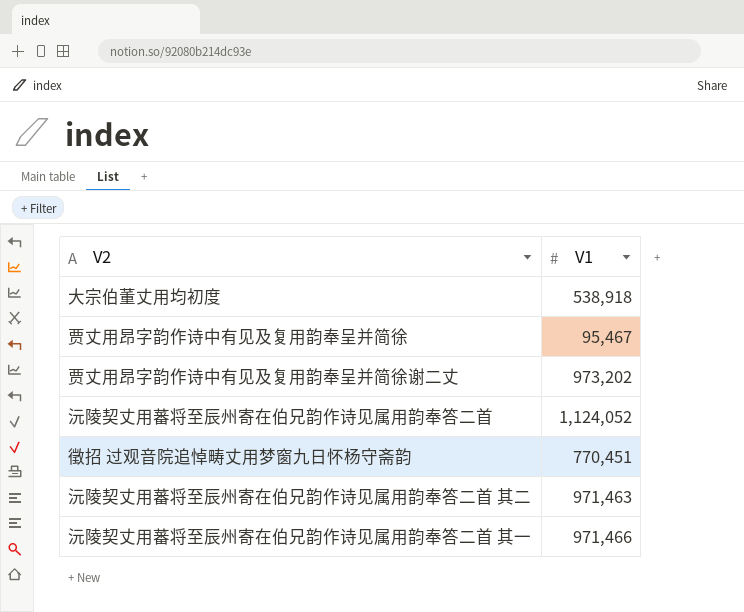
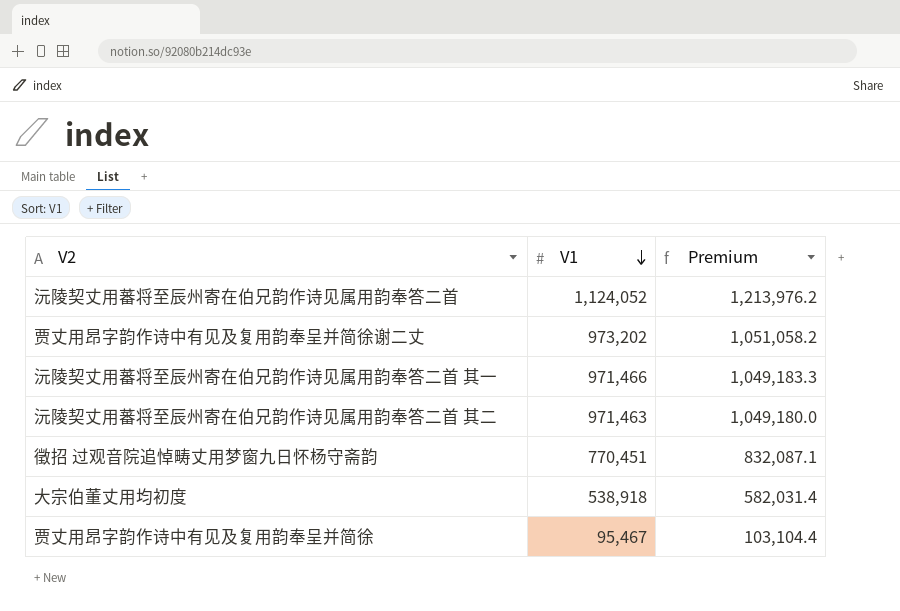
row order: none -> V1 descending
column Premium | formula: none -> [V1] * 1.08

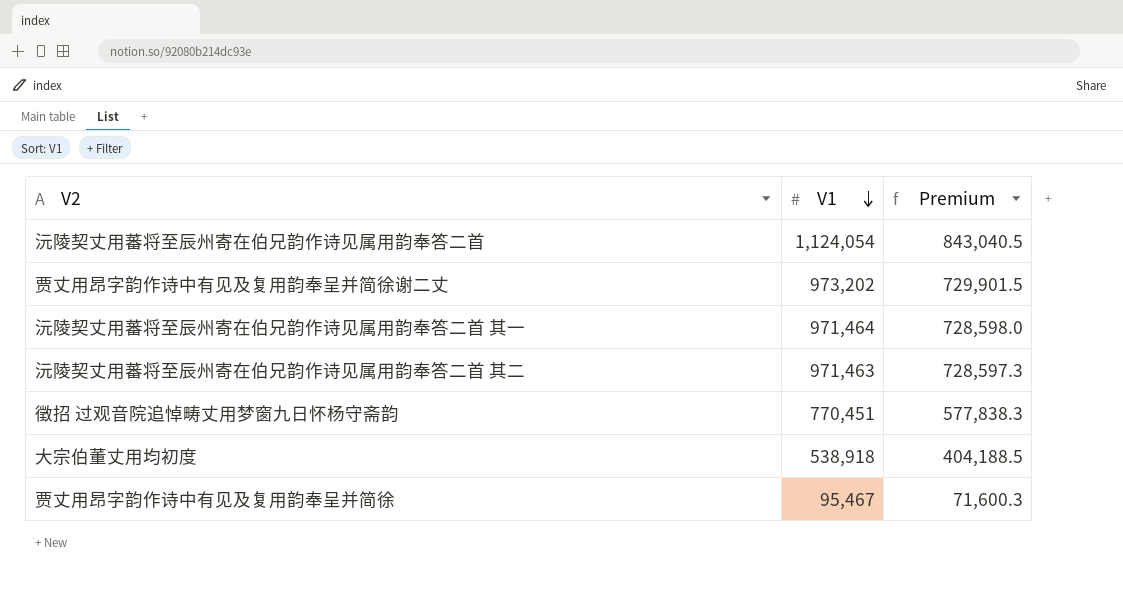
column Premium | formula: [V1] * 1.08 -> [V1] * 0.75
沅陵契丈用蕃将至辰州寄在伯兄韵作诗见属用韵奉答二首 | V1: 1,124,052 -> 1,124,054
沅陵契丈用蕃将至辰州寄在伯兄韵作诗见属用韵奉答二首 其一 | V1: 971,466 -> 971,464

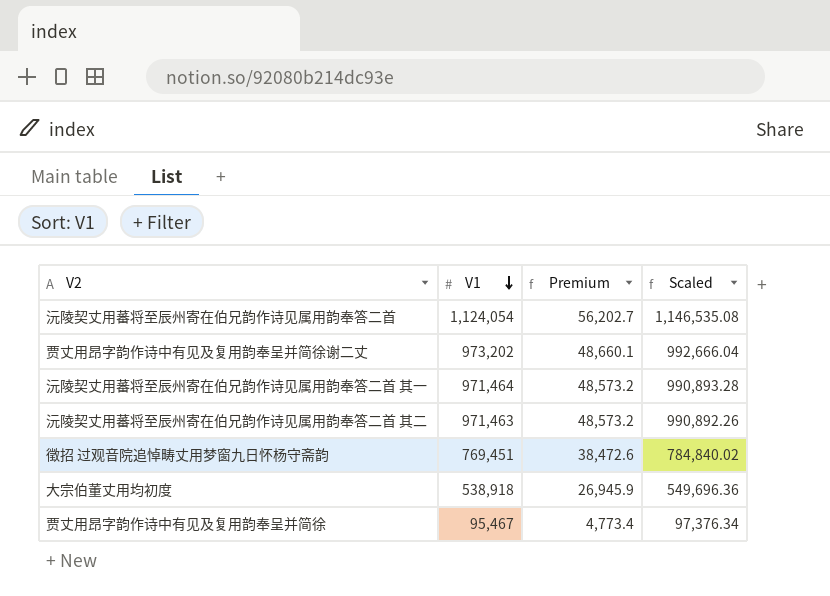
column Premium | formula: [V1] * 0.75 -> [V1] * 0.05
column Scaled | formula: none -> [V1] * 1.02
徵招 过观音院追悼畴丈用梦窗九日怀杨守斋韵 | V1: 770,451 -> 769,451

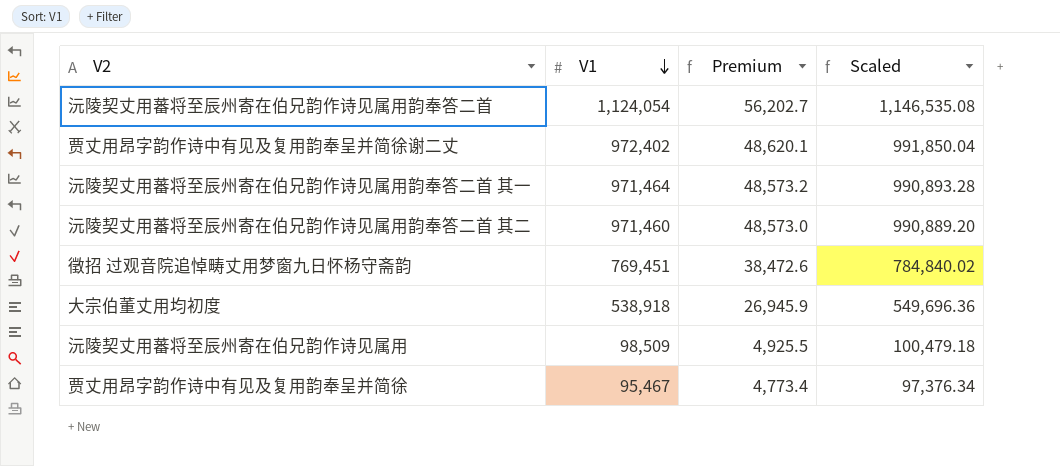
贾丈用昂字韵作诗中有见及复用韵奉呈并简徐谢二丈 | V1: 973,202 -> 972,402
贾丈用昂字韵作诗中有见及复用韵奉呈并简徐谢二丈 | Premium: 48,660.1 -> 48,620.1
贾丈用昂字韵作诗中有见及复用韵奉呈并简徐谢二丈 | Scaled: 992,666.04 -> 991,850.04
沅陵契丈用蕃将至辰州寄在伯兄韵作诗见属用韵奉答二首 其二 | V1: 971,463 -> 971,460
沅陵契丈用蕃将至辰州寄在伯兄韵作诗见属用韵奉答二首 其二 | Premium: 48,573.2 -> 48,573.0
沅陵契丈用蕃将至辰州寄在伯兄韵作诗见属用韵奉答二首 其二 | Scaled: 990,892.26 -> 990,889.20
row 沅陵契丈用蕃将至辰州寄在伯兄韵作诗见属用: none -> 98,509 | 4,925.5 | 100,479.18

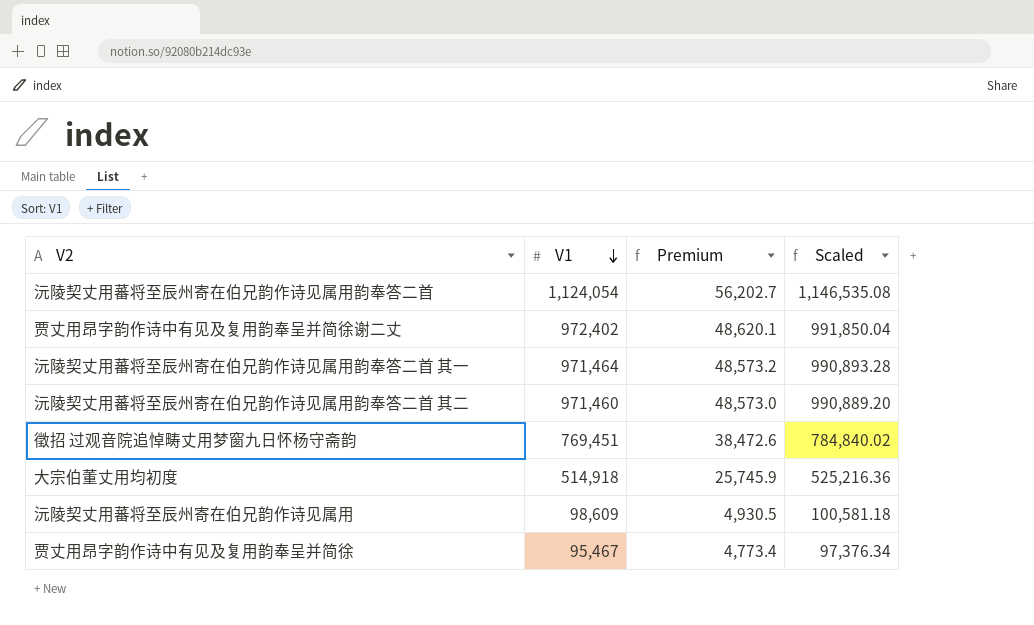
大宗伯董丈用均初度 | V1: 538,918 -> 514,918
大宗伯董丈用均初度 | Premium: 26,945.9 -> 25,745.9
大宗伯董丈用均初度 | Scaled: 549,696.36 -> 525,216.36
沅陵契丈用蕃将至辰州寄在伯兄韵作诗见属用 | V1: 98,509 -> 98,609
沅陵契丈用蕃将至辰州寄在伯兄韵作诗见属用 | Premium: 4,925.5 -> 4,930.5
沅陵契丈用蕃将至辰州寄在伯兄韵作诗见属用 | Scaled: 100,479.18 -> 100,581.18

